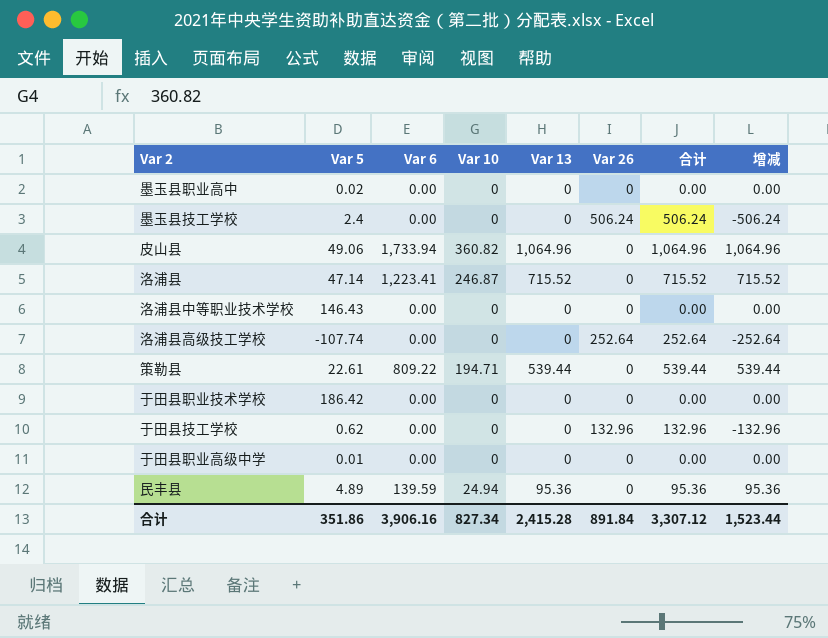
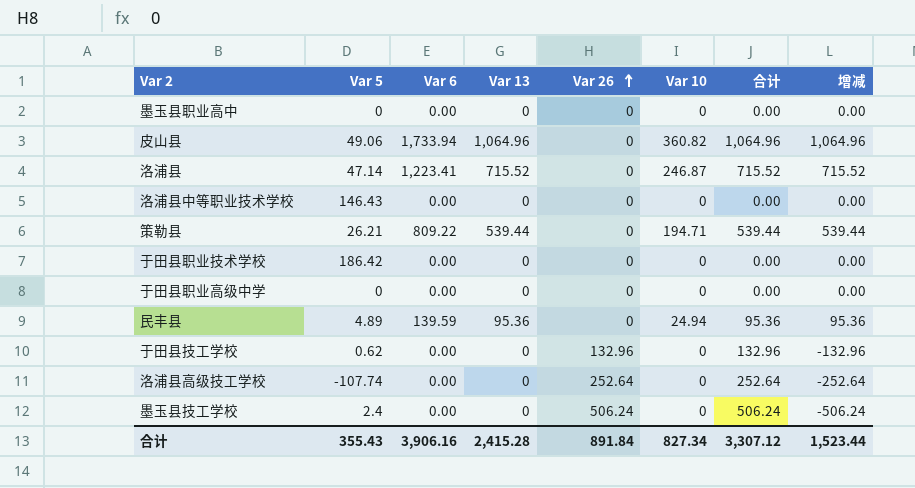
row order: none -> Var 26 ascending
column Var 10 | position: 4 -> 6
墨玉县职业高中 | Var 5: 0.02 -> 0
策勒县 | Var 5: 22.61 -> 26.21
于田县职业高级中学 | Var 5: 0.01 -> 0
合计 | Var 5: 351.86 -> 355.43

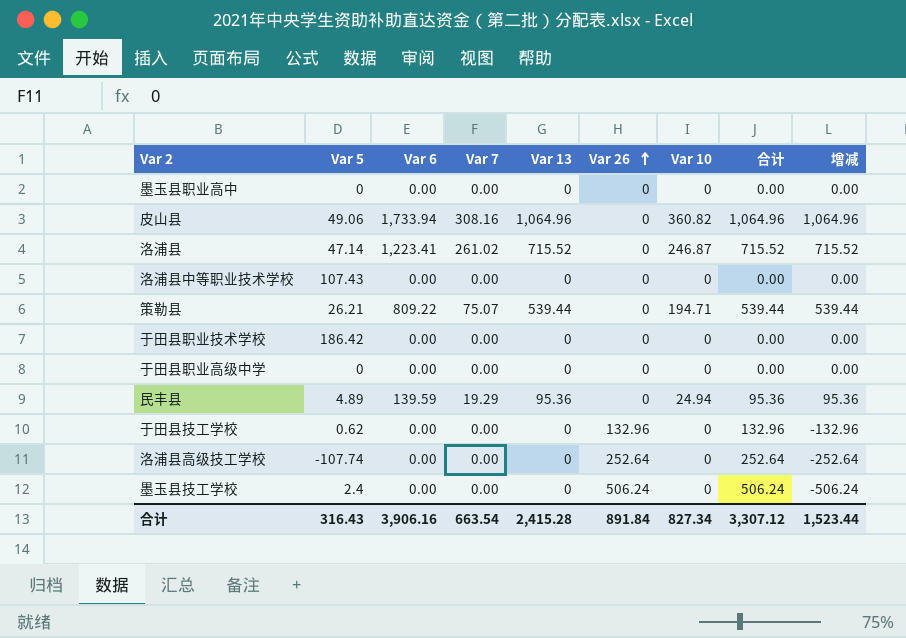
column Var 7 | position: none -> 4
洛浦县中等职业技术学校 | Var 5: 146.43 -> 107.43
合计 | Var 5: 355.43 -> 316.43

